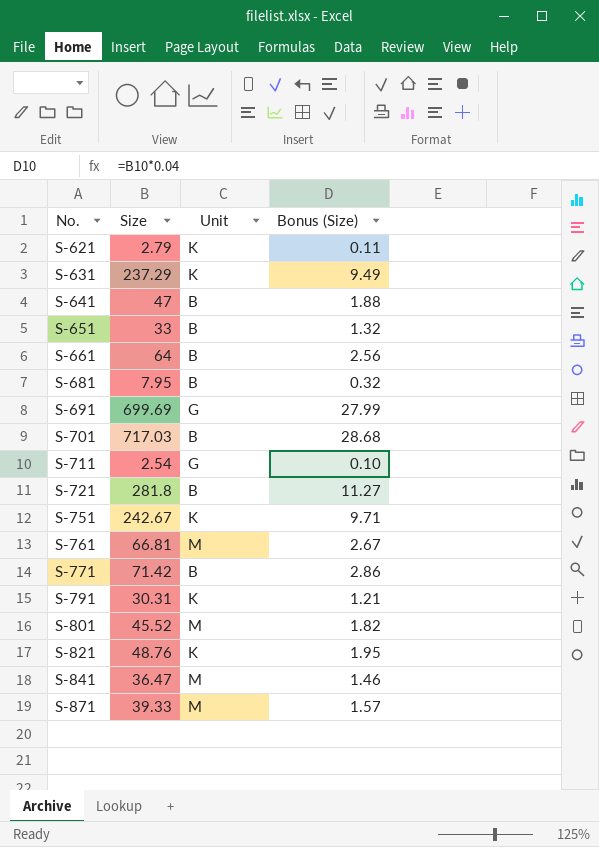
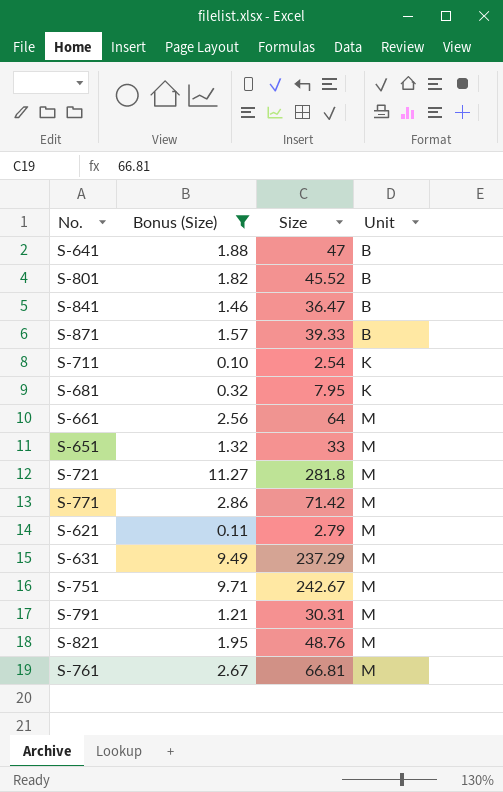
filter: none -> Bonus (Size) <= 11.27
row order: No. ascending -> Unit ascending
column Bonus (Size) | position: 4 -> 2
S-801 | Unit: M -> B
S-841 | Unit: M -> B
S-871 | Unit: M -> B
S-711 | Unit: G -> K
S-681 | Unit: B -> K
S-661 | Unit: B -> M
S-651 | Unit: B -> M
S-721 | Unit: B -> M
S-771 | Unit: B -> M
S-621 | Unit: K -> M
S-631 | Unit: K -> M
S-751 | Unit: K -> M
S-791 | Unit: K -> M
S-821 | Unit: K -> M

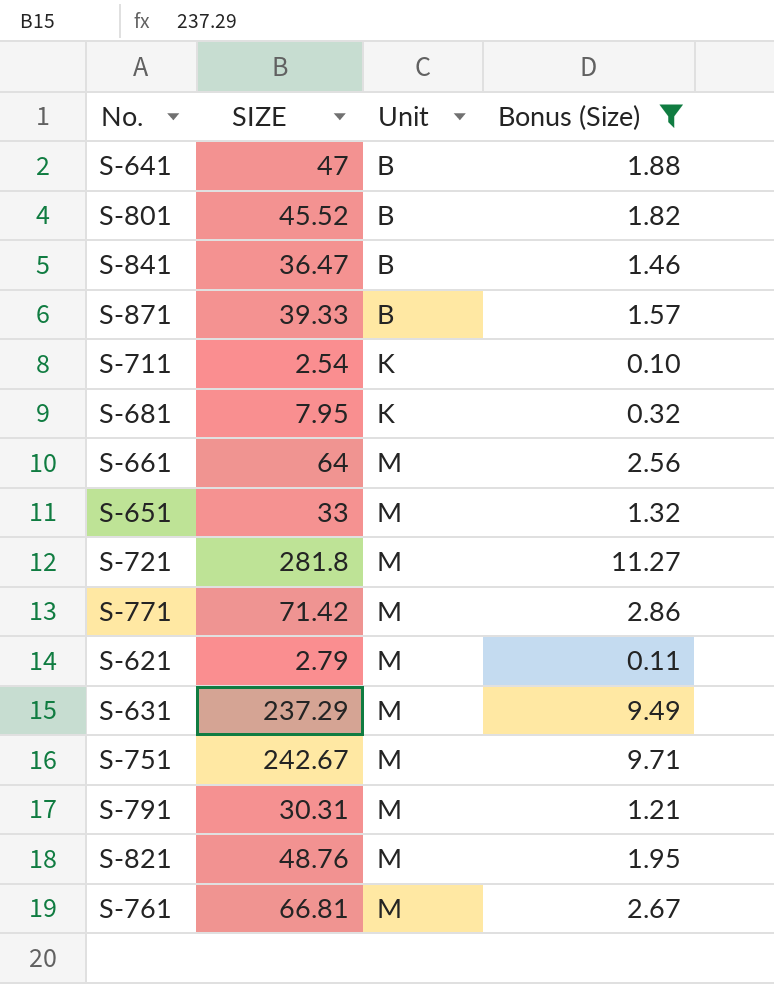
column name: Size -> SIZE
column Bonus (Size) | position: 2 -> 4

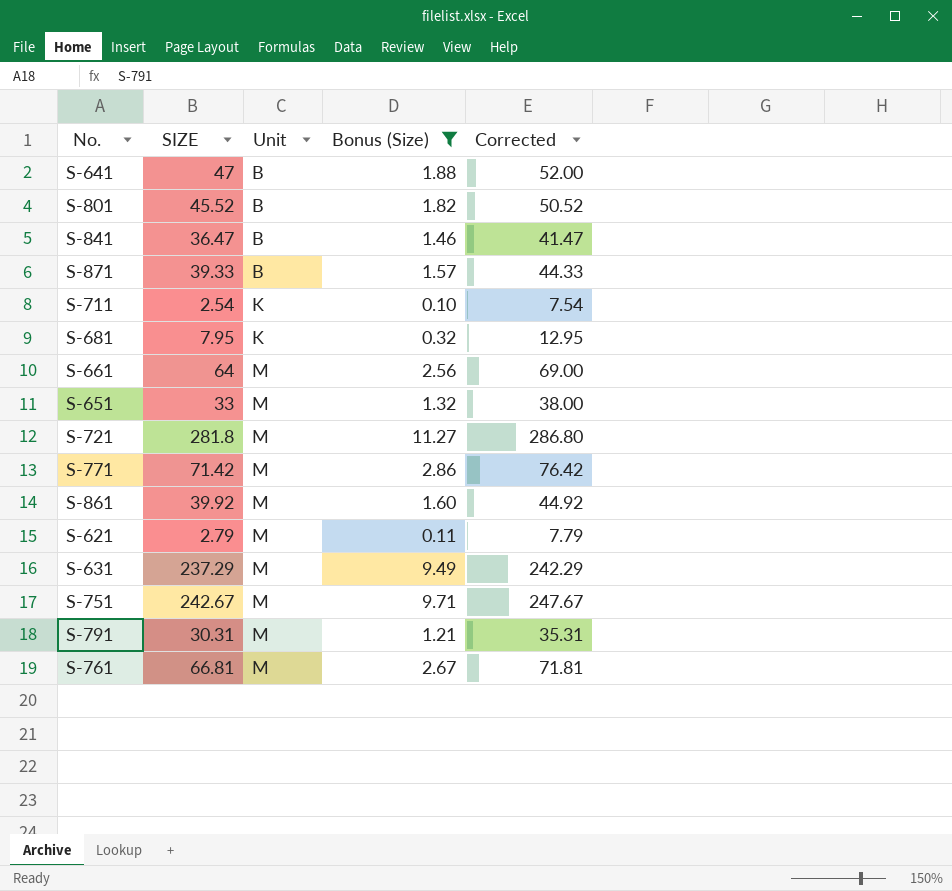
column Corrected | formula: none -> [SIZE] + 5
row S-821: 48.76 | M | 1.95 -> none
row S-861: none -> 39.92 | M | 1.60 | 44.92

